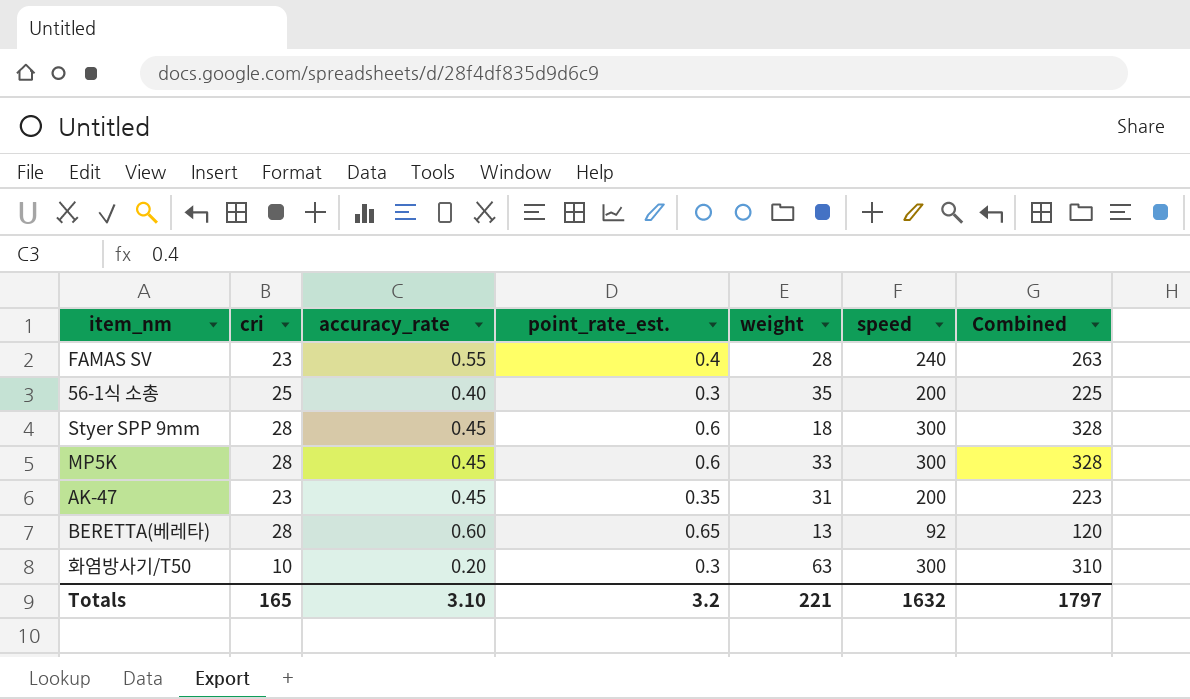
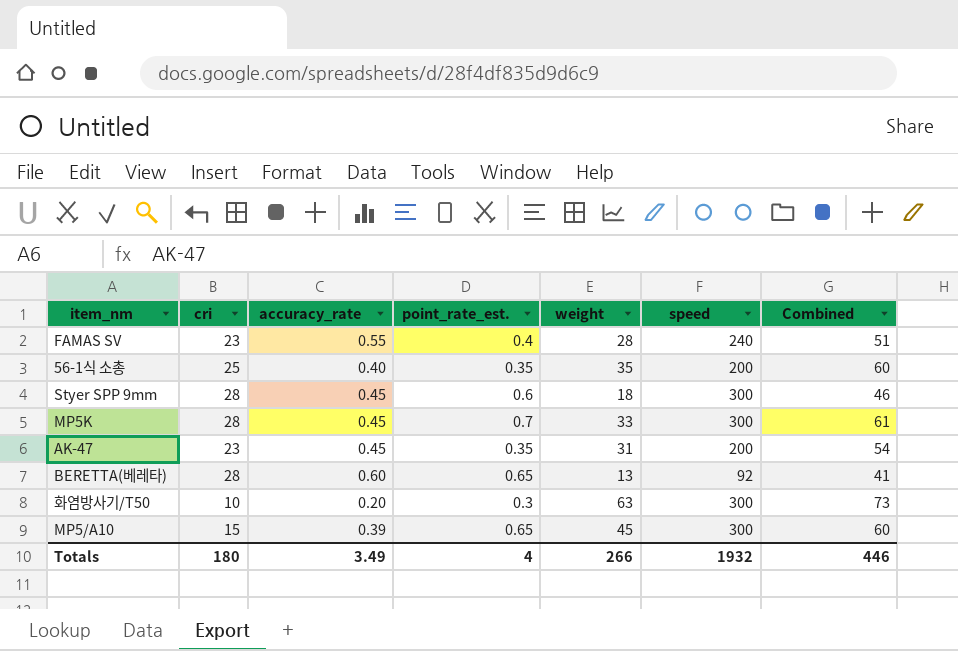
column Combined | formula: [cri] + [speed] -> [cri] + [weight]
56-1식 소총 | point_rate_est.: 0.3 -> 0.35
MP5K | point_rate_est.: 0.6 -> 0.7
row MP5/A10: none -> 15 | 0.39 | 0.65 | 45 | 300 | 60
Totals | cri: 165 -> 180
Totals | accuracy_rate: 3.10 -> 3.49
Totals | point_rate_est.: 3.2 -> 4
Totals | weight: 221 -> 266
Totals | speed: 1632 -> 1932
Totals | Combined: 1797 -> 446

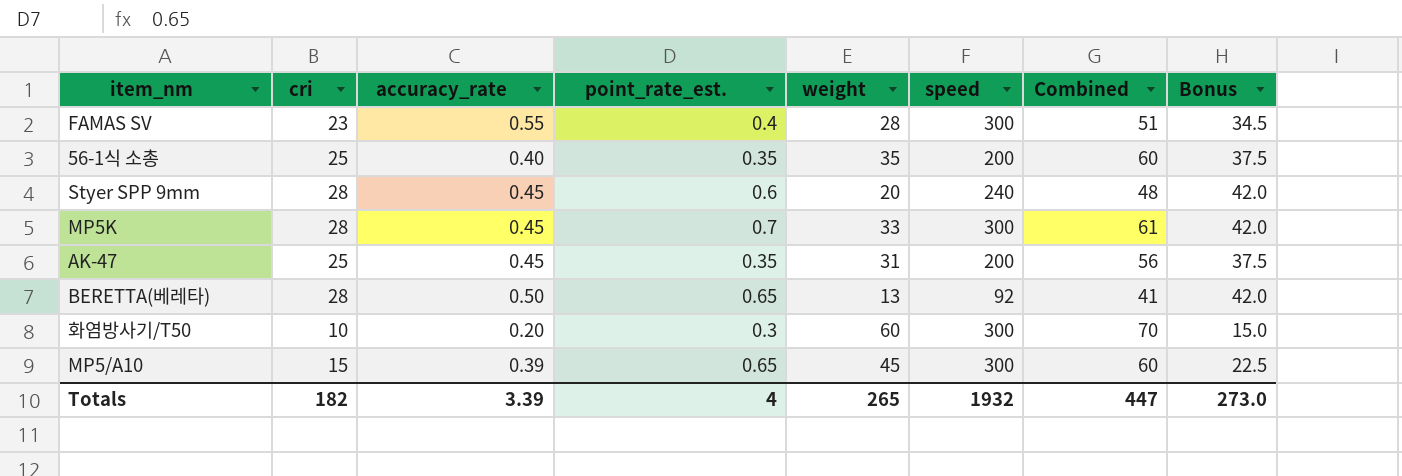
column Bonus | formula: none -> [cri] * 1.5
FAMAS SV | speed: 240 -> 300
Styer SPP 9mm | weight: 18 -> 20
Styer SPP 9mm | speed: 300 -> 240
Styer SPP 9mm | Combined: 46 -> 48
AK-47 | cri: 23 -> 25
AK-47 | Combined: 54 -> 56
BERETTA(베레타) | accuracy_rate: 0.60 -> 0.50
화염방사기/T50 | weight: 63 -> 60
화염방사기/T50 | Combined: 73 -> 70
Totals | cri: 180 -> 182
Totals | accuracy_rate: 3.49 -> 3.39
Totals | weight: 266 -> 265
Totals | Combined: 446 -> 447

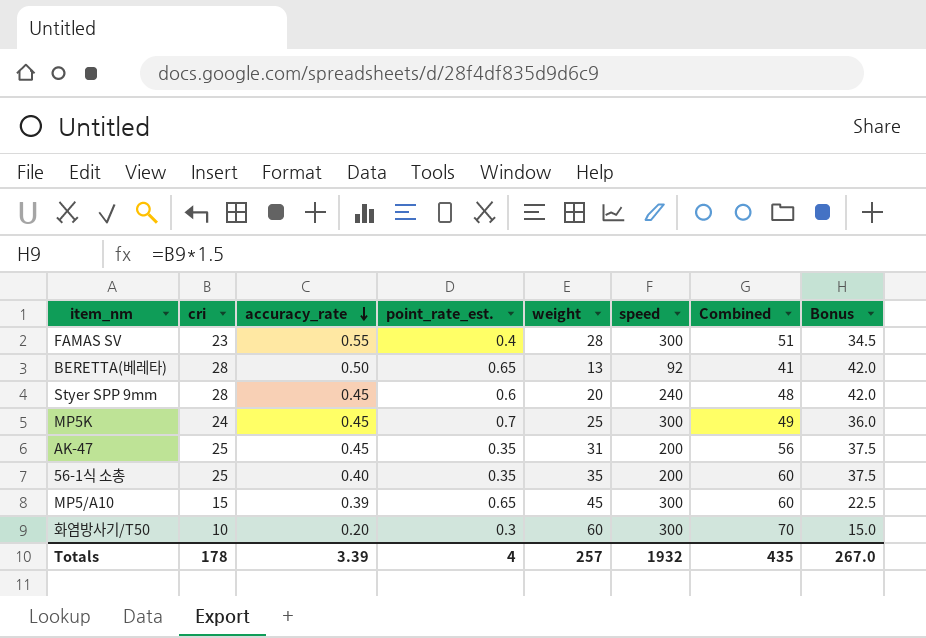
row order: none -> accuracy_rate descending
MP5K | cri: 28 -> 24
MP5K | weight: 33 -> 25
MP5K | Combined: 61 -> 49
MP5K | Bonus: 42.0 -> 36.0
Totals | cri: 182 -> 178
Totals | weight: 265 -> 257
Totals | Combined: 447 -> 435
Totals | Bonus: 273.0 -> 267.0

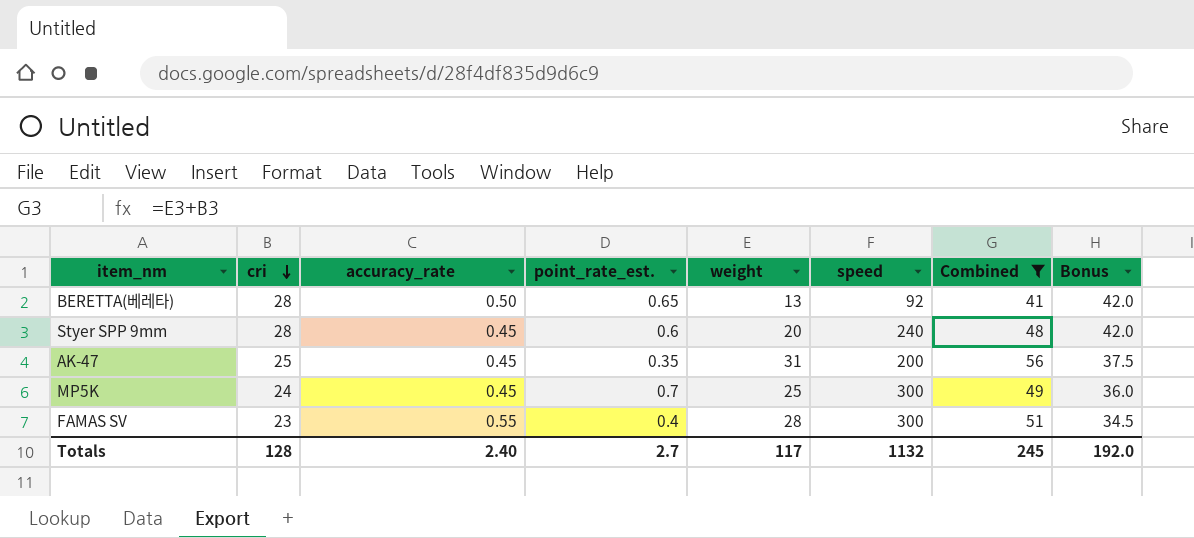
filter: none -> Combined <= 56
row order: accuracy_rate descending -> cri descending
Totals | cri: 178 -> 128
Totals | accuracy_rate: 3.39 -> 2.40
Totals | point_rate_est.: 4 -> 2.7
Totals | weight: 257 -> 117
Totals | speed: 1932 -> 1132
Totals | Combined: 435 -> 245
Totals | Bonus: 267.0 -> 192.0

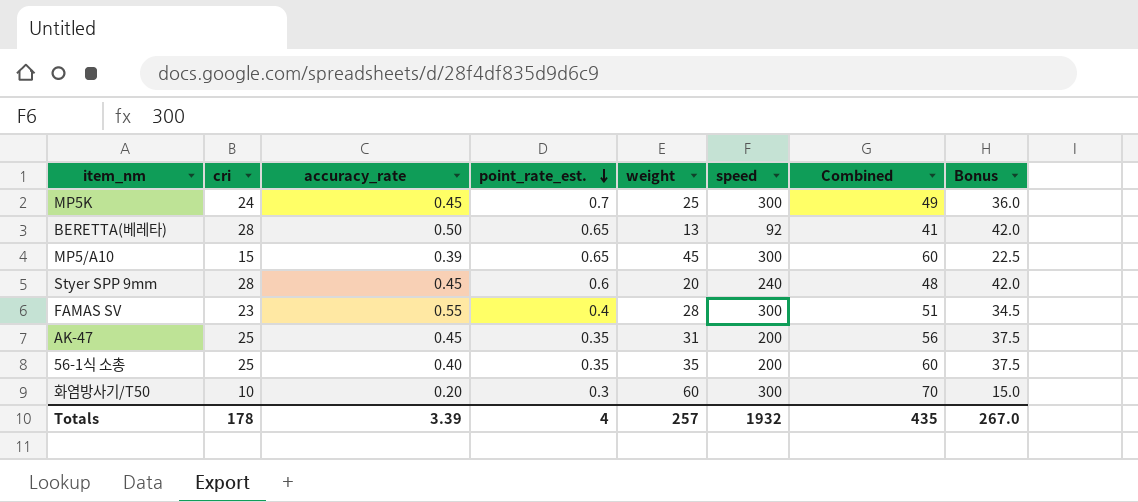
filter: Combined <= 56 -> none
row order: cri descending -> point_rate_est. descending
Totals | cri: 128 -> 178
Totals | accuracy_rate: 2.40 -> 3.39
Totals | point_rate_est.: 2.7 -> 4
Totals | weight: 117 -> 257
Totals | speed: 1132 -> 1932
Totals | Combined: 245 -> 435
Totals | Bonus: 192.0 -> 267.0

